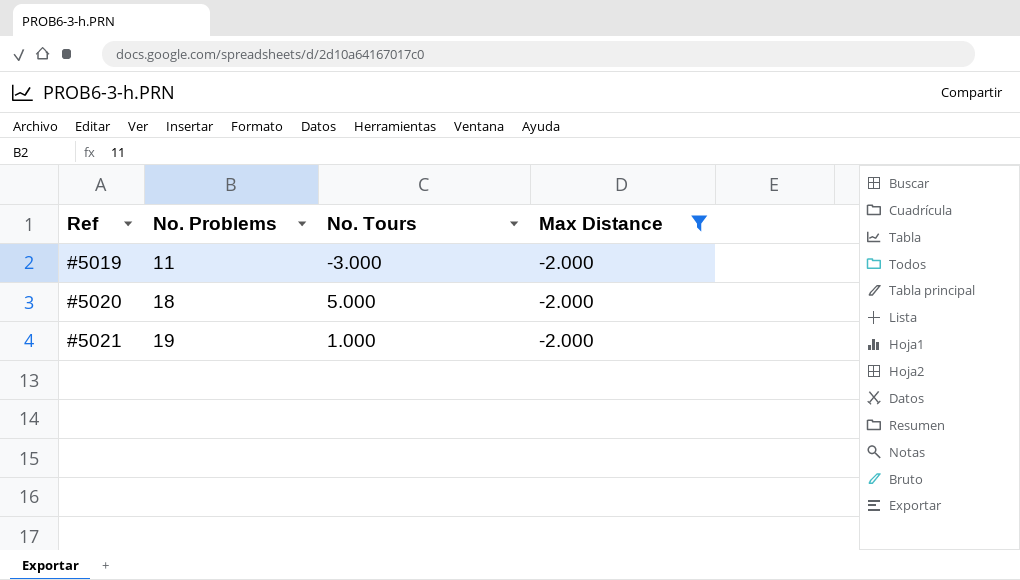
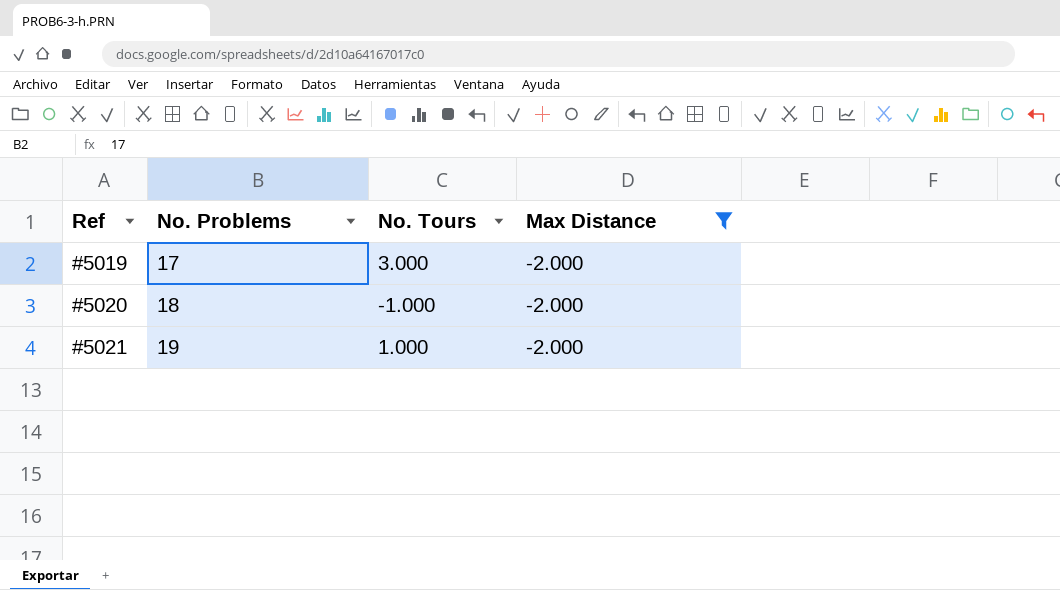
#5019 | No. Problems: 11 -> 17
#5019 | No. Tours: -3.000 -> 3.000
#5020 | No. Tours: 5.000 -> -1.000

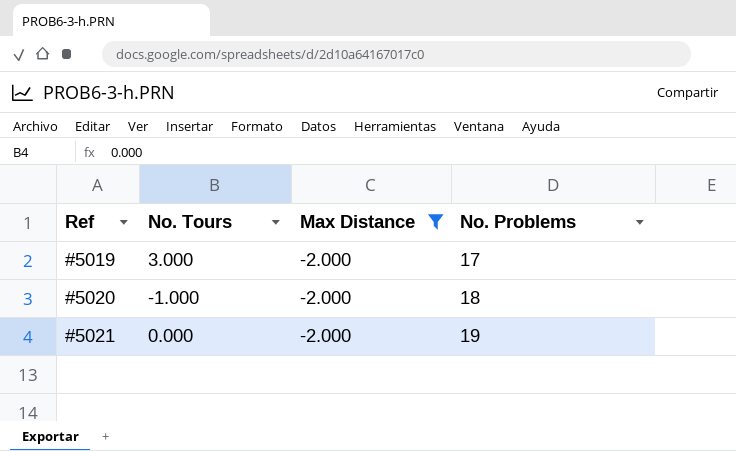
column No. Problems | position: 2 -> 4
#5021 | No. Tours: 1.000 -> 0.000

